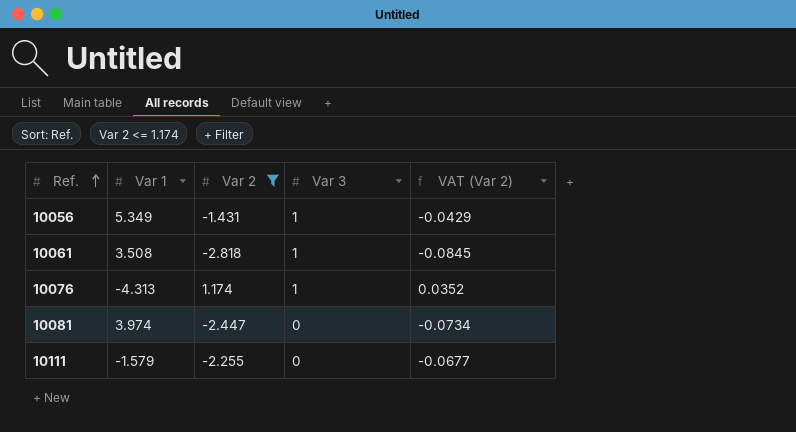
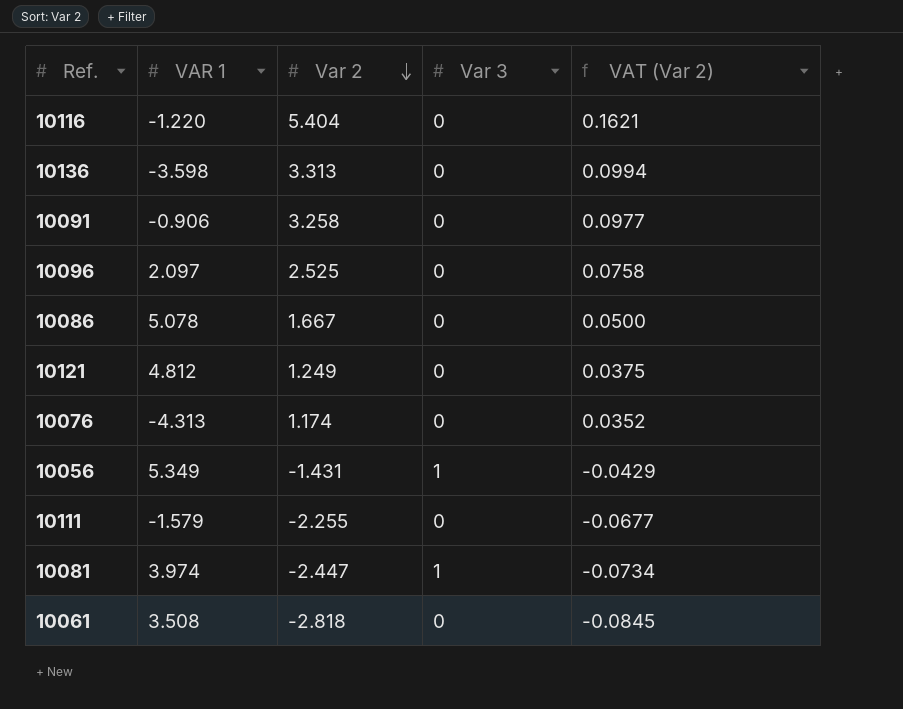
filter: Var 2 <= 1.174 -> none
row order: Ref. ascending -> Var 2 descending
column name: Var 1 -> VAR 1
10076 | Var 3: 1 -> 0
10081 | Var 3: 0 -> 1
10061 | Var 3: 1 -> 0

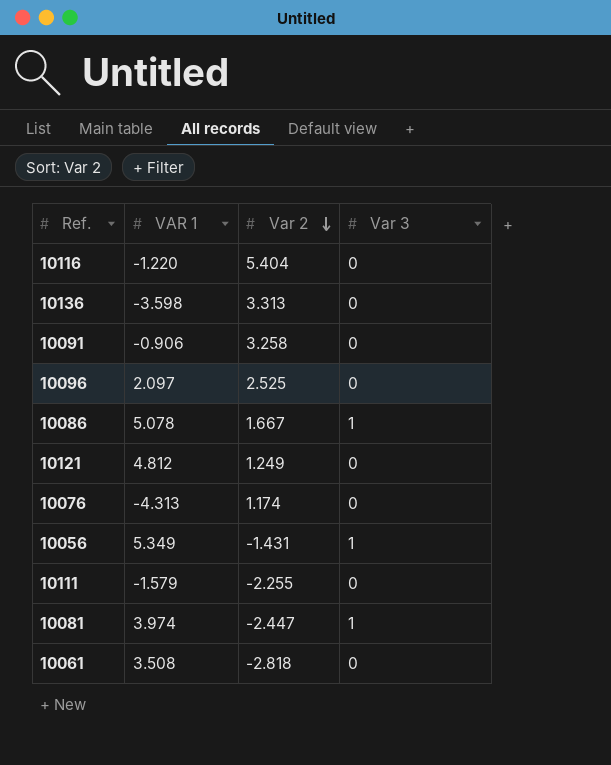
column VAT (Var 2) | formula: [Var 2] * 0.03 -> none
10086 | Var 3: 0 -> 1

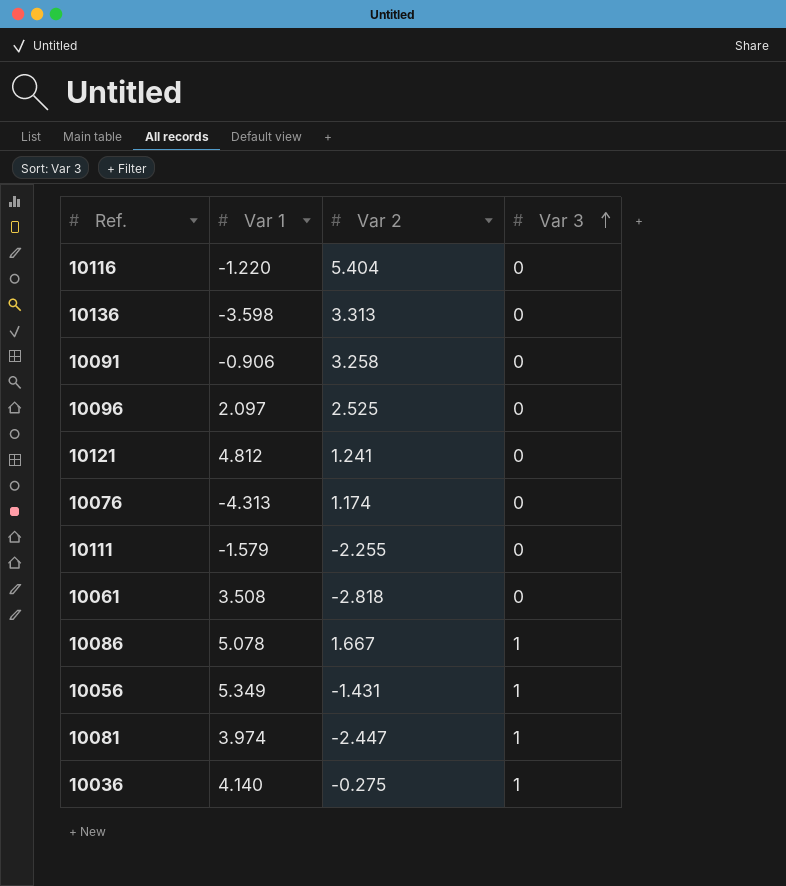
row order: Var 2 descending -> Var 3 ascending
column name: VAR 1 -> Var 1
10121 | Var 2: 1.249 -> 1.241
row 10036: none -> 4.140 | -0.275 | 1

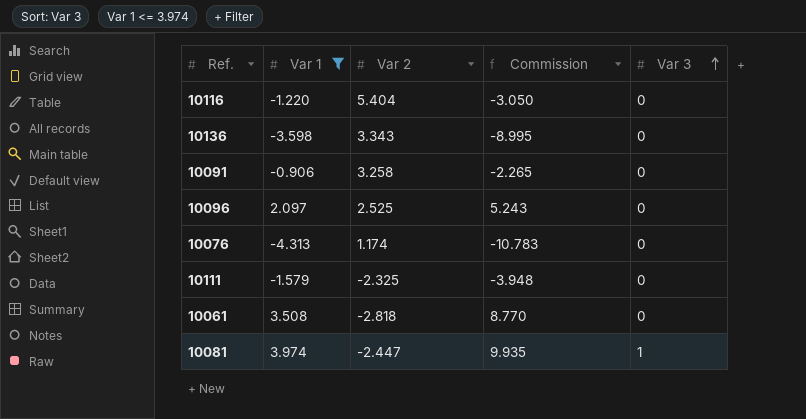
filter: none -> Var 1 <= 3.974
column Commission | formula: none -> [Var 1] * 2.5
10136 | Var 2: 3.313 -> 3.343
10111 | Var 2: -2.255 -> -2.325

